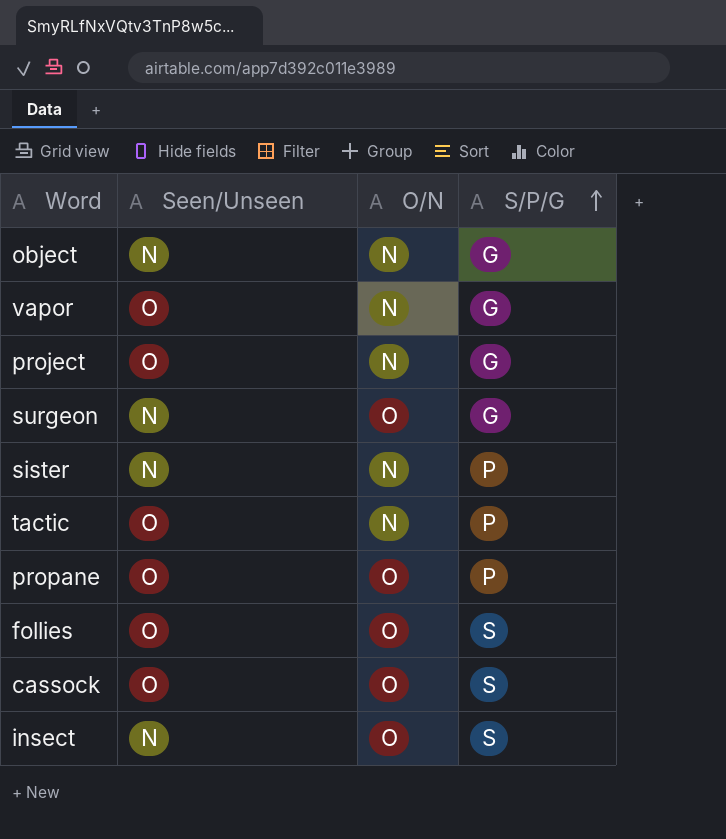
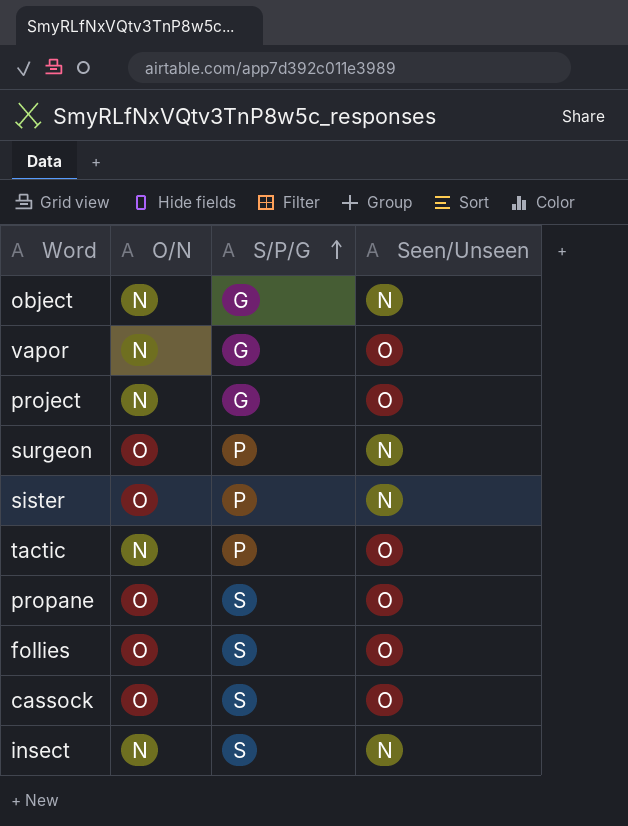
column Seen/Unseen | position: 2 -> 4
surgeon | S/P/G: G -> P
sister | O/N: N -> O
propane | S/P/G: P -> S
insect | O/N: O -> N

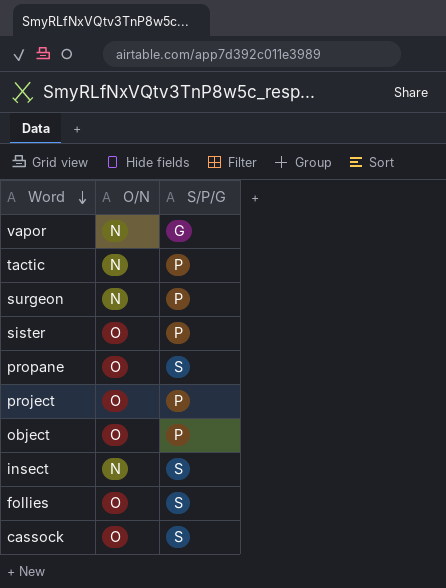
row order: S/P/G ascending -> Word descending
column Seen/Unseen | position: 4 -> none
surgeon | O/N: O -> N
project | O/N: N -> O
project | S/P/G: G -> P
object | O/N: N -> O
object | S/P/G: G -> P

